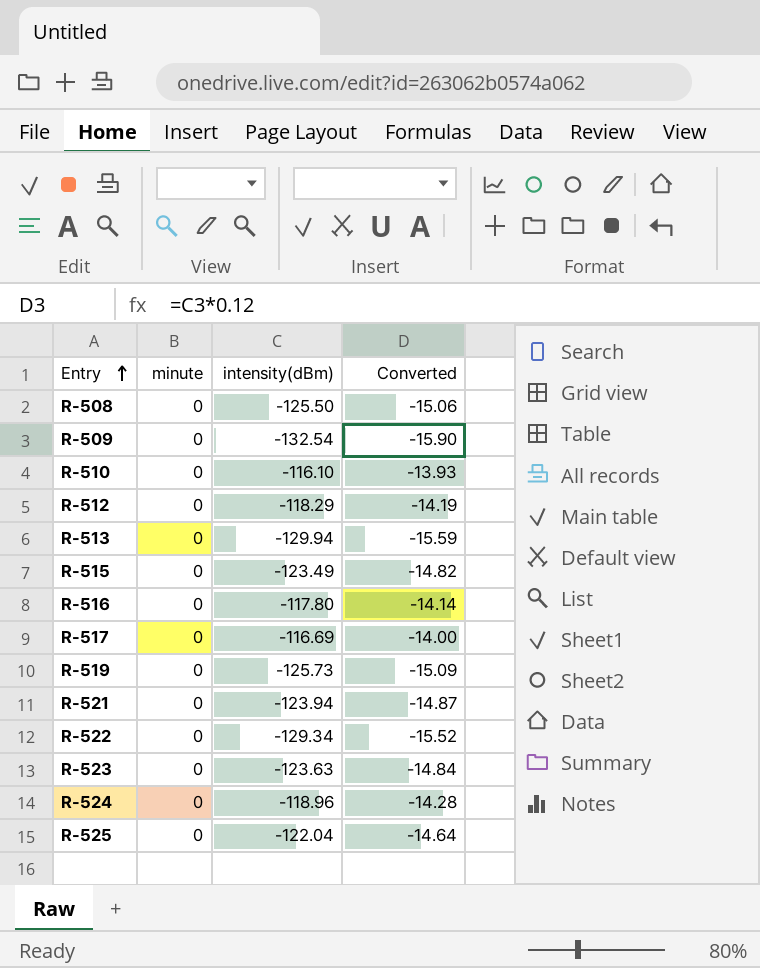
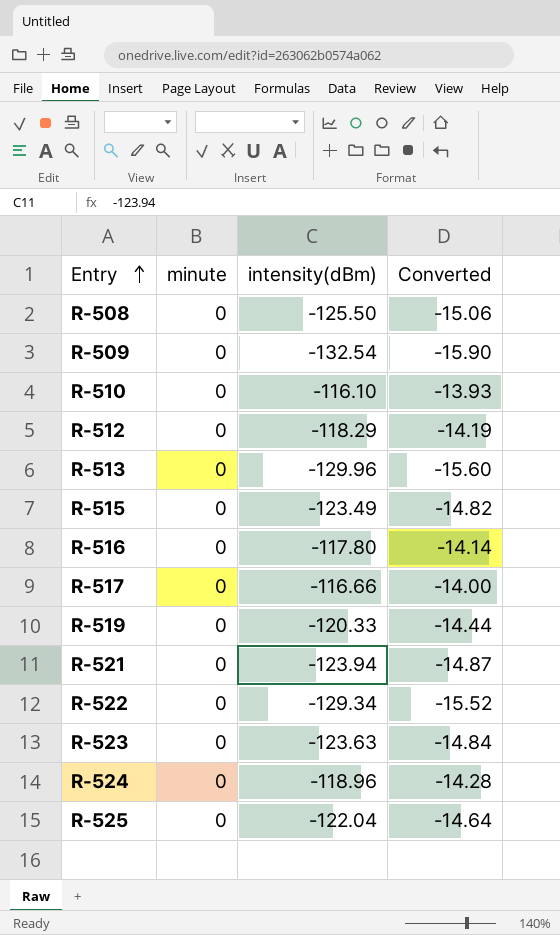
R-513 | intensity(dBm): -129.94 -> -129.96
R-513 | Converted: -15.59 -> -15.60
R-517 | intensity(dBm): -116.69 -> -116.66
R-519 | intensity(dBm): -125.73 -> -120.33
R-519 | Converted: -15.09 -> -14.44

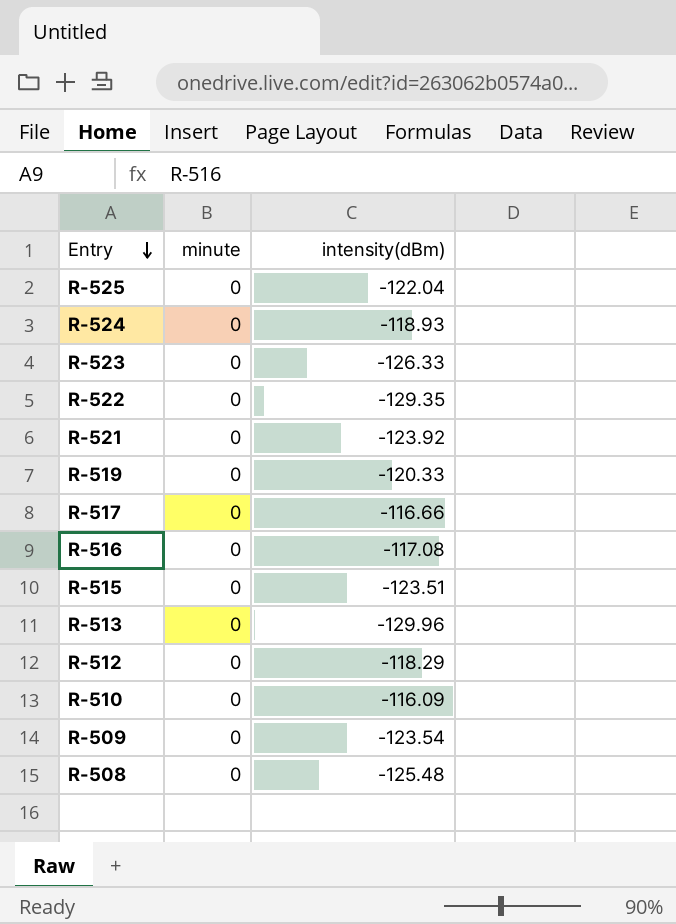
row order: Entry ascending -> Entry descending
column Converted | formula: [intensity(dBm)] * 0.12 -> none
R-524 | intensity(dBm): -118.96 -> -118.93
R-523 | intensity(dBm): -123.63 -> -126.33
R-522 | intensity(dBm): -129.34 -> -129.35
R-521 | intensity(dBm): -123.94 -> -123.92
R-516 | intensity(dBm): -117.80 -> -117.08
R-515 | intensity(dBm): -123.49 -> -123.51
R-510 | intensity(dBm): -116.10 -> -116.09
R-509 | intensity(dBm): -132.54 -> -123.54
R-508 | intensity(dBm): -125.50 -> -125.48

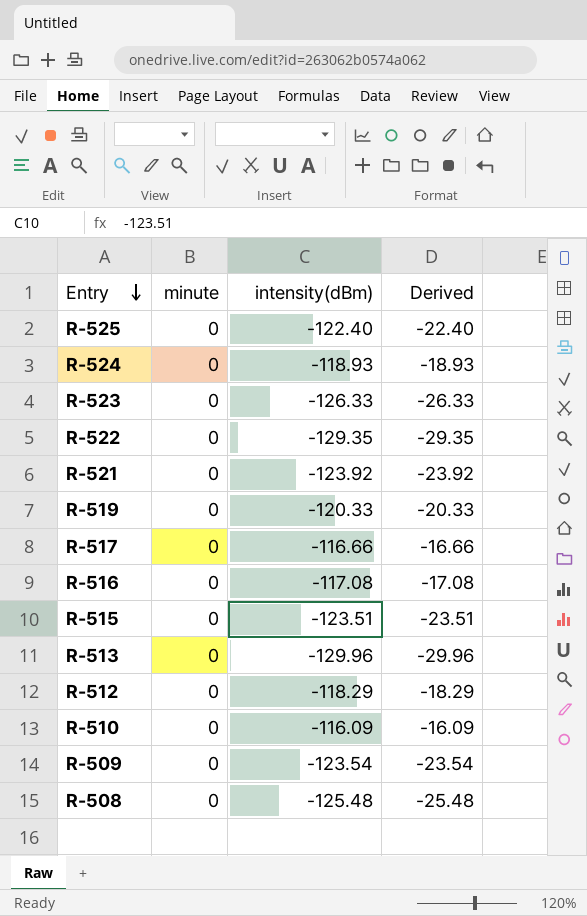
column Derived | formula: none -> [intensity(dBm)] + 100
R-525 | intensity(dBm): -122.04 -> -122.40

